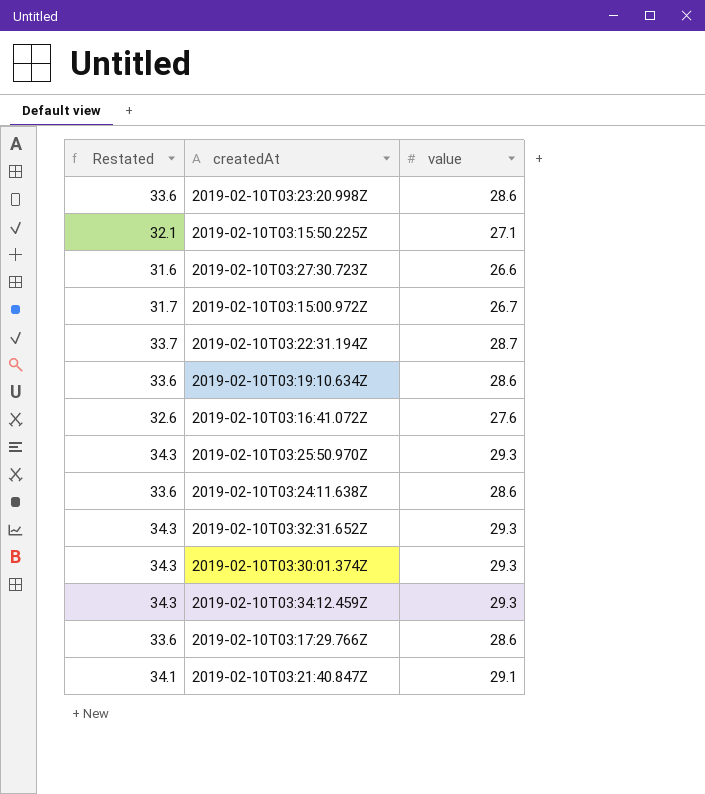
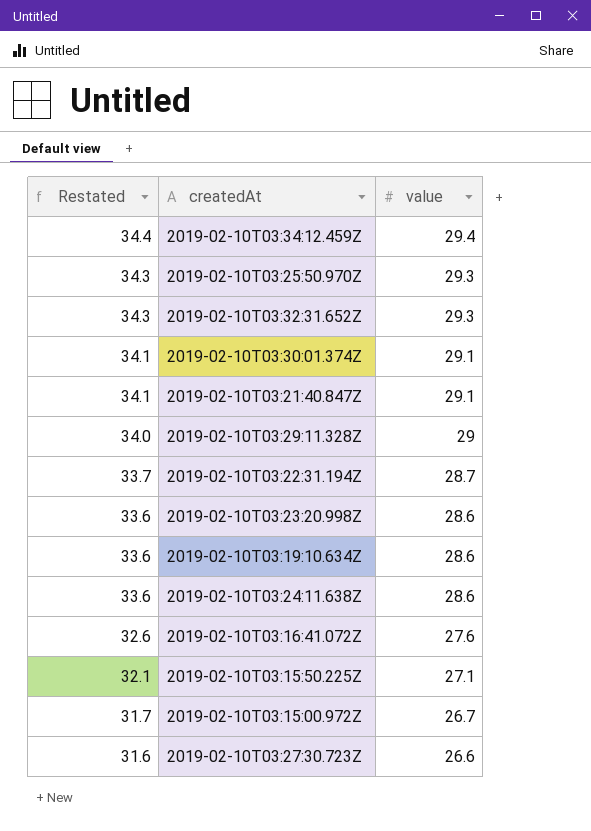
row order: none -> Restated descending
row 2019-02-10T03:17:29.766Z: 33.6 | 28.6 -> none
2019-02-10T03:34:12.459Z | Restated: 34.3 -> 34.4
2019-02-10T03:34:12.459Z | value: 29.3 -> 29.4
2019-02-10T03:30:01.374Z | Restated: 34.3 -> 34.1
2019-02-10T03:30:01.374Z | value: 29.3 -> 29.1
row 2019-02-10T03:29:11.328Z: none -> 34.0 | 29

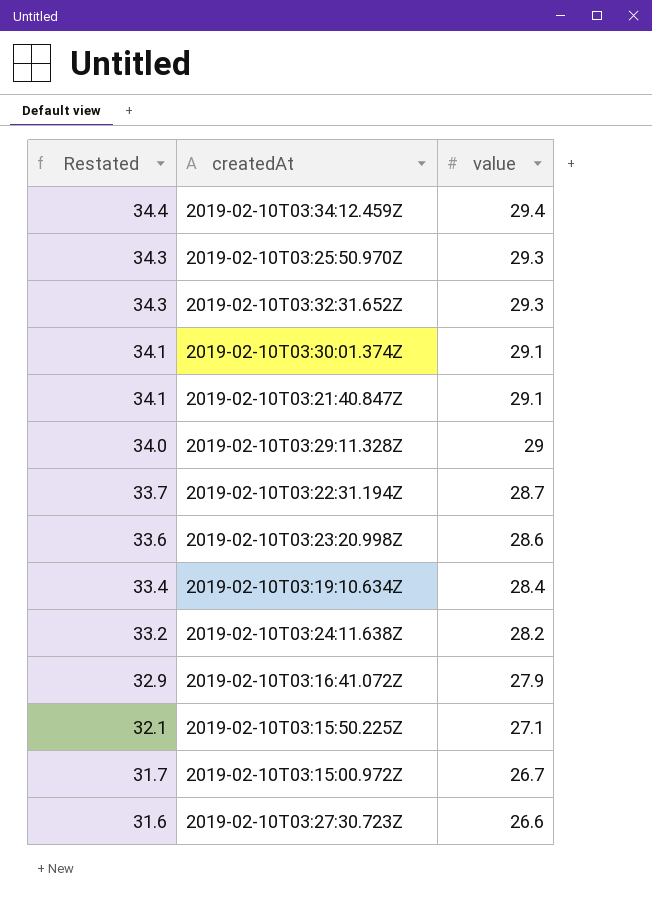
2019-02-10T03:19:10.634Z | Restated: 33.6 -> 33.4
2019-02-10T03:19:10.634Z | value: 28.6 -> 28.4
2019-02-10T03:24:11.638Z | Restated: 33.6 -> 33.2
2019-02-10T03:24:11.638Z | value: 28.6 -> 28.2
2019-02-10T03:16:41.072Z | Restated: 32.6 -> 32.9
2019-02-10T03:16:41.072Z | value: 27.6 -> 27.9

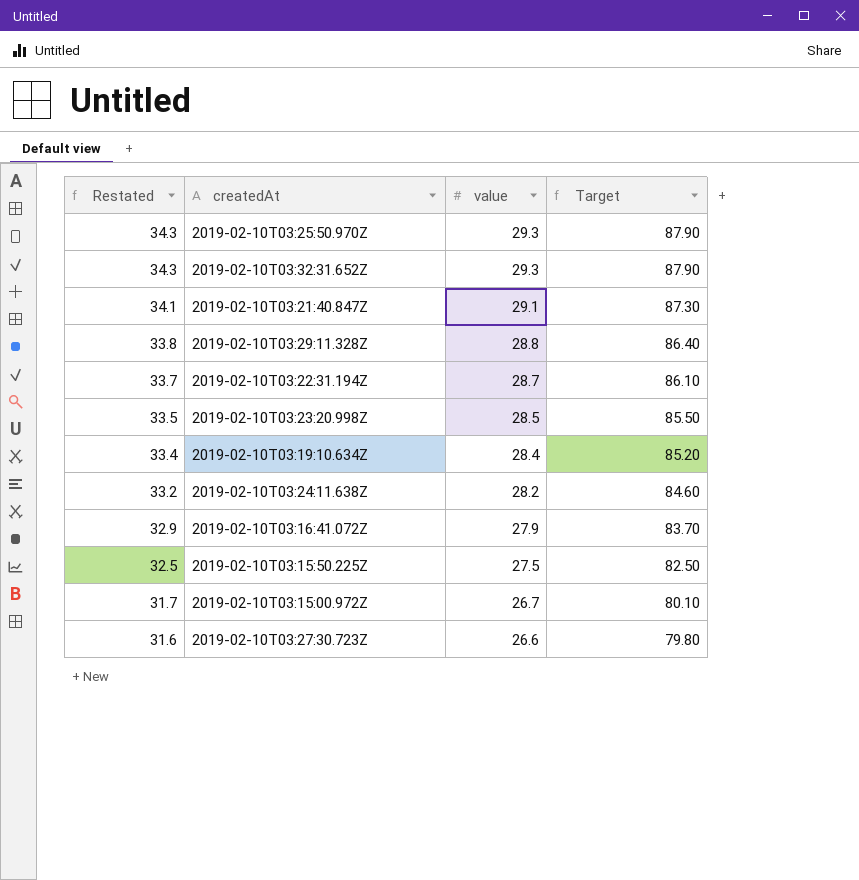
column Target | formula: none -> [value] * 3
row 2019-02-10T03:34:12.459Z: 34.4 | 29.4 -> none
row 2019-02-10T03:30:01.374Z: 34.1 | 29.1 -> none
2019-02-10T03:29:11.328Z | Restated: 34.0 -> 33.8
2019-02-10T03:29:11.328Z | value: 29 -> 28.8
2019-02-10T03:23:20.998Z | Restated: 33.6 -> 33.5
2019-02-10T03:23:20.998Z | value: 28.6 -> 28.5
2019-02-10T03:15:50.225Z | Restated: 32.1 -> 32.5
2019-02-10T03:15:50.225Z | value: 27.1 -> 27.5

